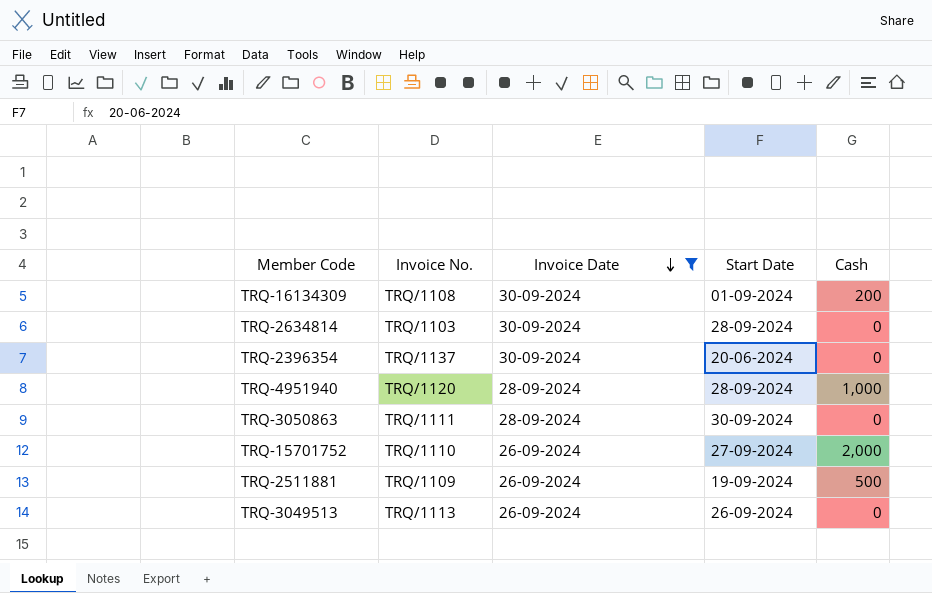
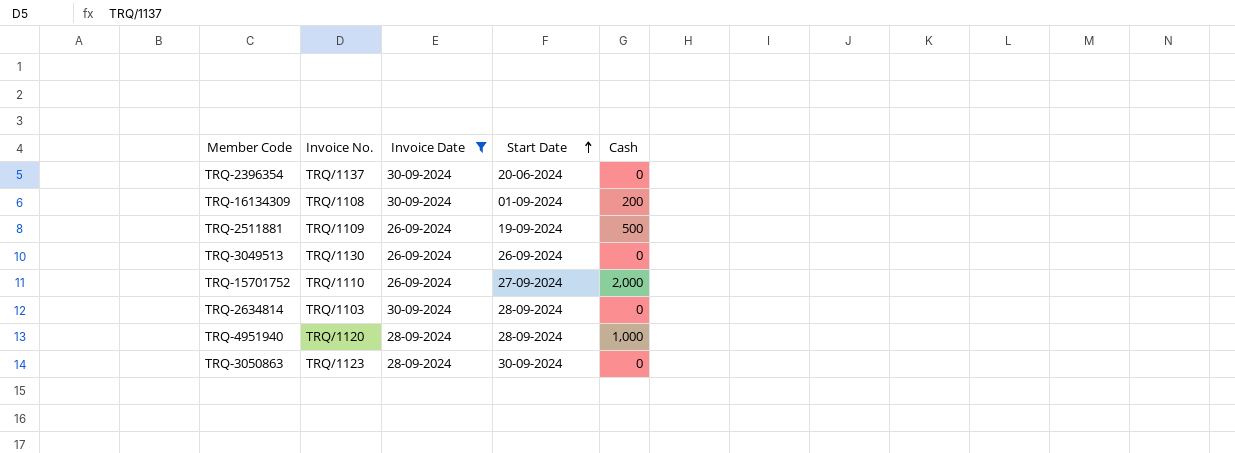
row order: Invoice Date descending -> Start Date ascending
TRQ-3049513 | Invoice No.: TRQ/1113 -> TRQ/1130
TRQ-3050863 | Invoice No.: TRQ/1111 -> TRQ/1123

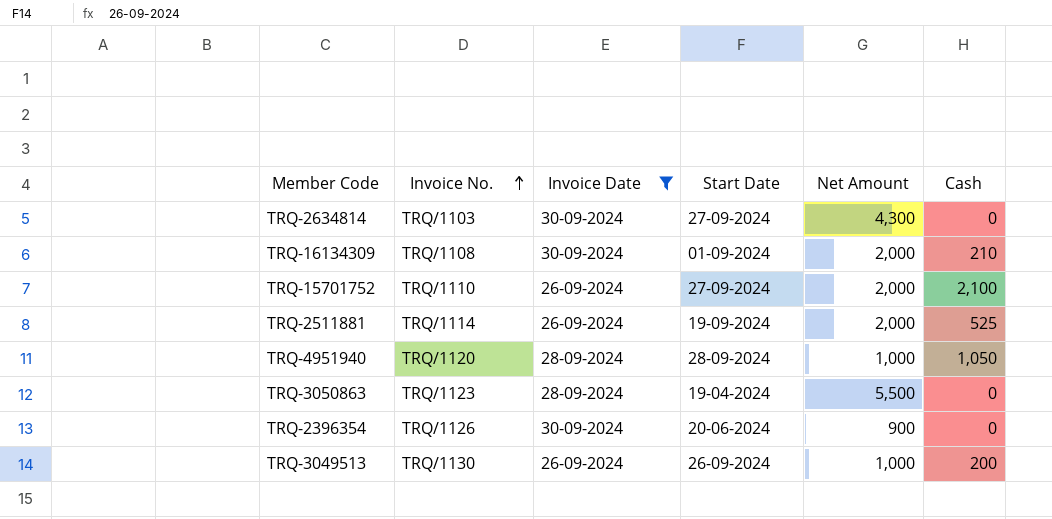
row order: Start Date ascending -> Invoice No. ascending
column Net Amount | position: none -> 5
TRQ-2634814 | Start Date: 28-09-2024 -> 27-09-2024
TRQ-16134309 | Cash: 200 -> 210
TRQ-15701752 | Cash: 2,000 -> 2,100
TRQ-2511881 | Invoice No.: TRQ/1109 -> TRQ/1114
TRQ-2511881 | Cash: 500 -> 525
TRQ-4951940 | Cash: 1,000 -> 1,050
TRQ-3050863 | Start Date: 30-09-2024 -> 19-04-2024
TRQ-2396354 | Invoice No.: TRQ/1137 -> TRQ/1126
TRQ-3049513 | Cash: 0 -> 200

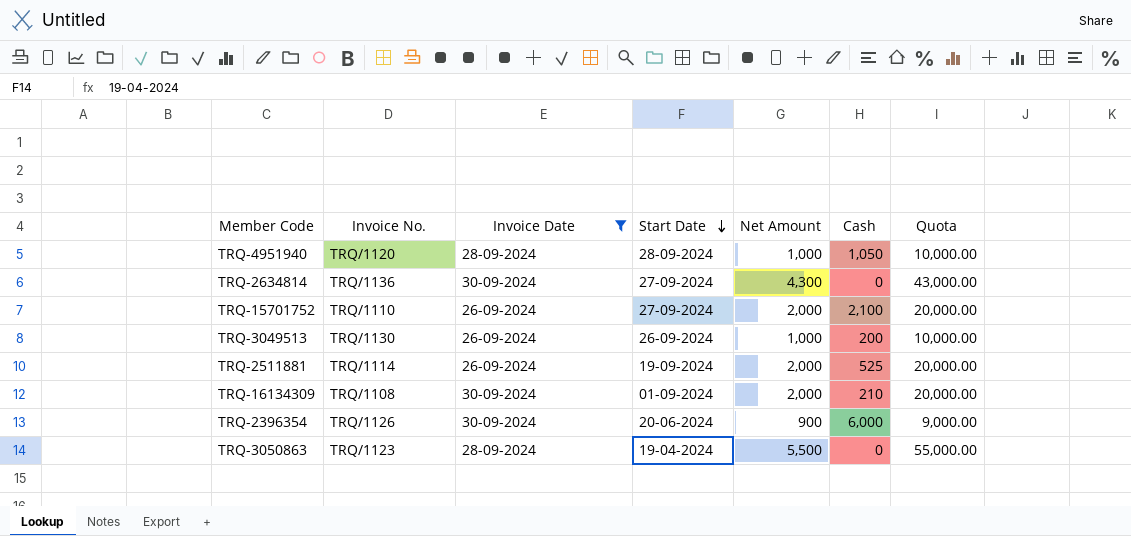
row order: Invoice No. ascending -> Start Date descending
column Quota | formula: none -> [Net Amount] * 10
TRQ-2634814 | Invoice No.: TRQ/1103 -> TRQ/1136
TRQ-2396354 | Cash: 0 -> 6,000

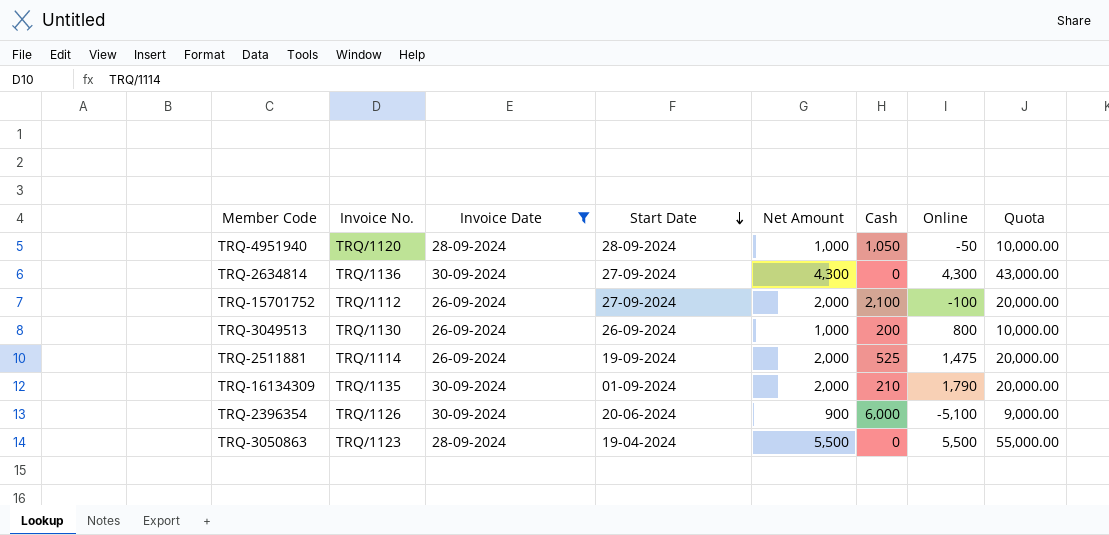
column Online | formula: none -> [Net Amount] - [Cash]
TRQ-15701752 | Invoice No.: TRQ/1110 -> TRQ/1112
TRQ-16134309 | Invoice No.: TRQ/1108 -> TRQ/1135

